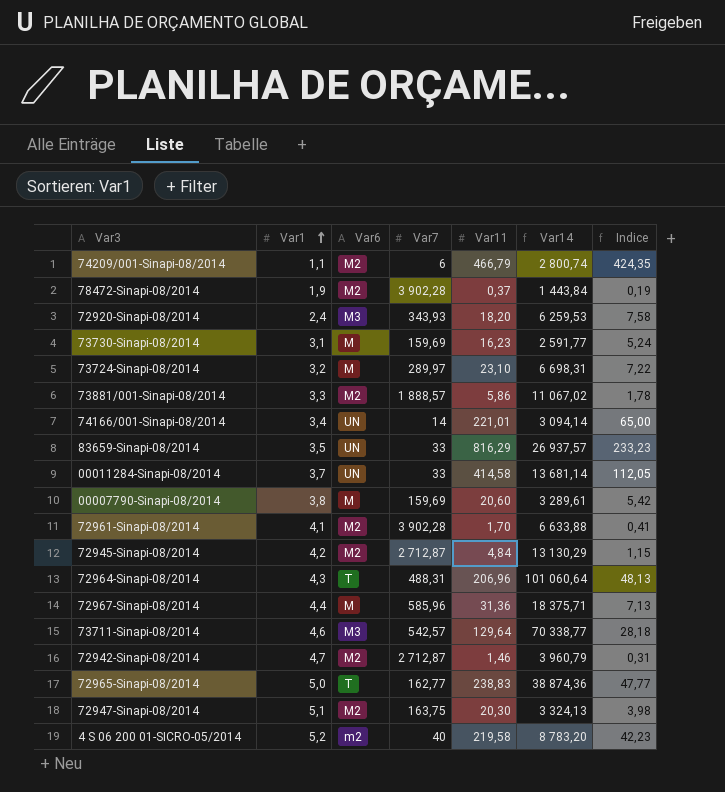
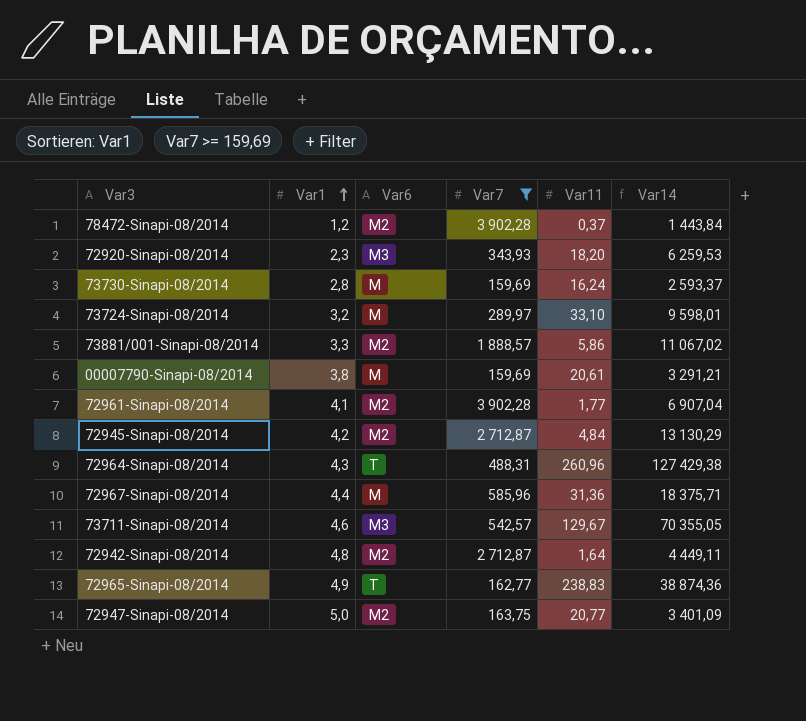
filter: none -> Var7 >= 159,69
column Indice | formula: [Var11] / [Var1] -> none
78472-Sinapi-08/2014 | Var1: 1,9 -> 1,2
72920-Sinapi-08/2014 | Var1: 2,4 -> 2,3
73730-Sinapi-08/2014 | Var1: 3,1 -> 2,8
73730-Sinapi-08/2014 | Var11: 16,23 -> 16,24
73730-Sinapi-08/2014 | Var14: 2 591,77 -> 2 593,37
73724-Sinapi-08/2014 | Var11: 23,10 -> 33,10
73724-Sinapi-08/2014 | Var14: 6 698,31 -> 9 598,01
00007790-Sinapi-08/2014 | Var11: 20,60 -> 20,61
00007790-Sinapi-08/2014 | Var14: 3 289,61 -> 3 291,21
72961-Sinapi-08/2014 | Var11: 1,70 -> 1,77
72961-Sinapi-08/2014 | Var14: 6 633,88 -> 6 907,04
72964-Sinapi-08/2014 | Var11: 206,96 -> 260,96
72964-Sinapi-08/2014 | Var14: 101 060,64 -> 127 429,38
73711-Sinapi-08/2014 | Var11: 129,64 -> 129,67
73711-Sinapi-08/2014 | Var14: 70 338,77 -> 70 355,05
72942-Sinapi-08/2014 | Var1: 4,7 -> 4,8
72942-Sinapi-08/2014 | Var11: 1,46 -> 1,64
72942-Sinapi-08/2014 | Var14: 3 960,79 -> 4 449,11
72965-Sinapi-08/2014 | Var1: 5,0 -> 4,9
72947-Sinapi-08/2014 | Var1: 5,1 -> 5,0
72947-Sinapi-08/2014 | Var11: 20,30 -> 20,77
72947-Sinapi-08/2014 | Var14: 3 324,13 -> 3 401,09

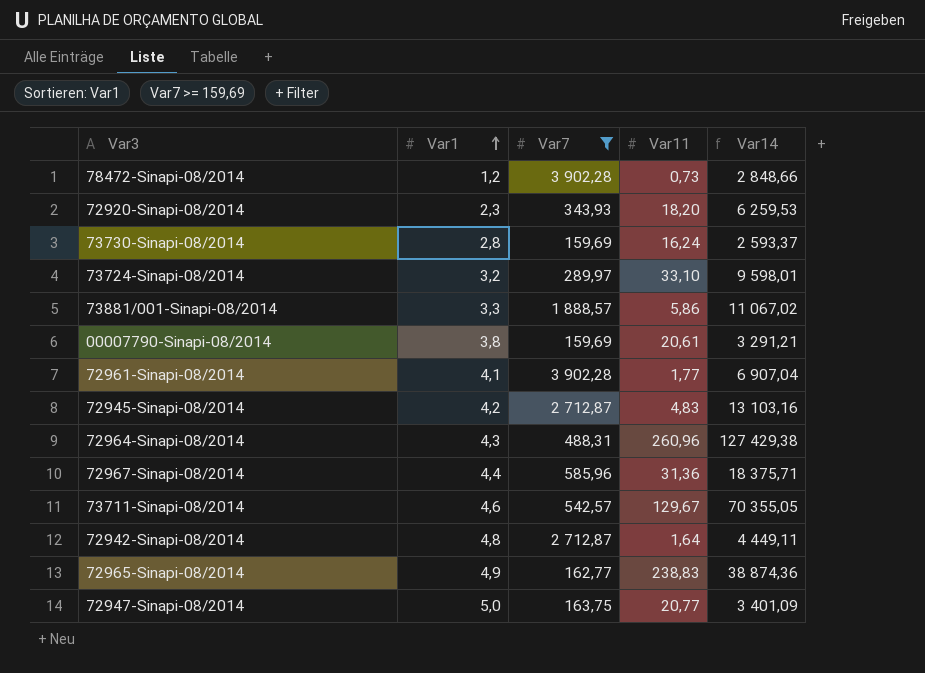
column Var6 | position: 3 -> none
78472-Sinapi-08/2014 | Var11: 0,37 -> 0,73
78472-Sinapi-08/2014 | Var14: 1 443,84 -> 2 848,66
72945-Sinapi-08/2014 | Var11: 4,84 -> 4,83
72945-Sinapi-08/2014 | Var14: 13 130,29 -> 13 103,16

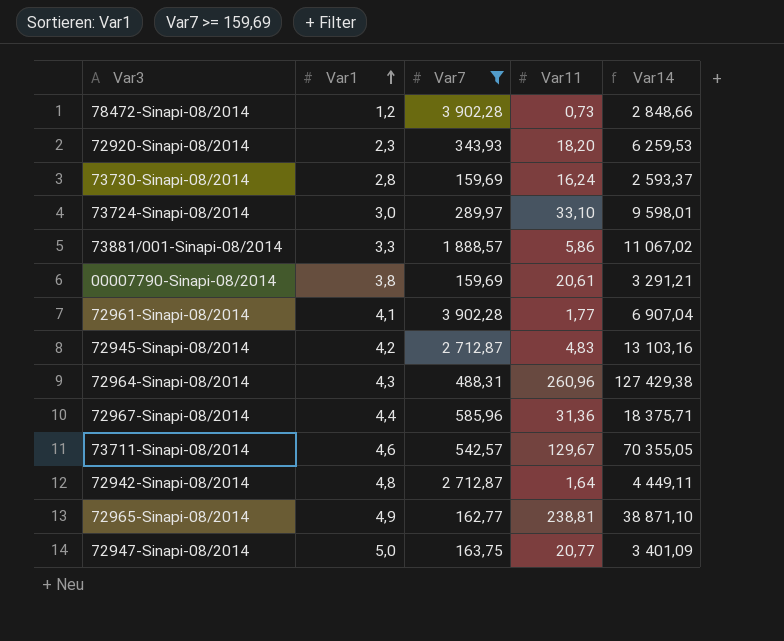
73724-Sinapi-08/2014 | Var1: 3,2 -> 3,0
72965-Sinapi-08/2014 | Var11: 238,83 -> 238,81
72965-Sinapi-08/2014 | Var14: 38 874,36 -> 38 871,10

